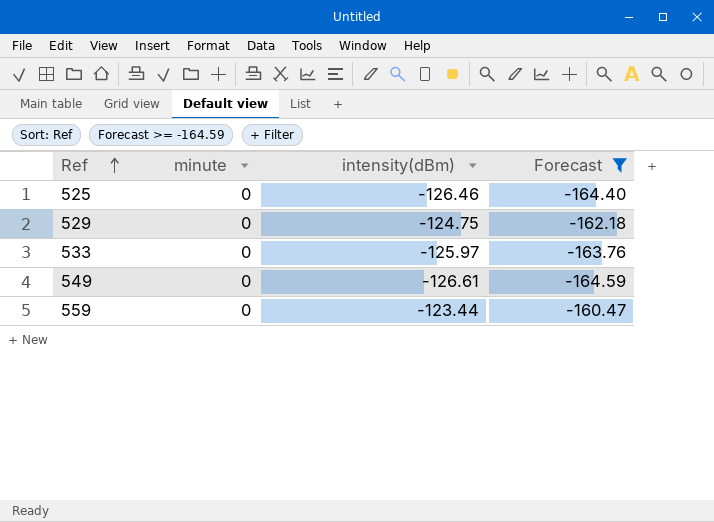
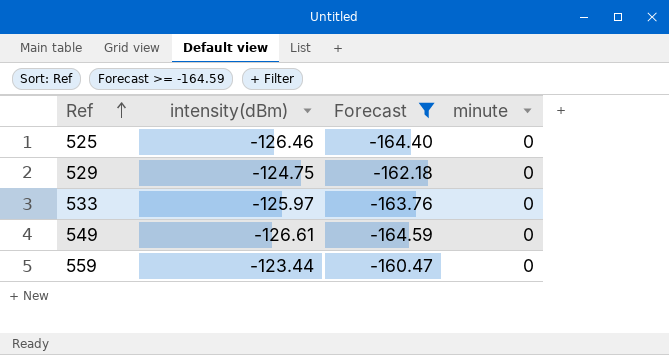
column minute | position: 2 -> 4

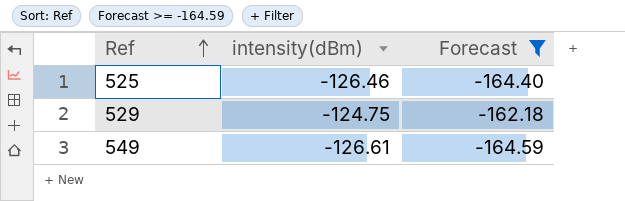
column minute | position: 4 -> none
row 533: -125.97 | -163.76 | 0 -> none
row 559: -123.44 | -160.47 | 0 -> none

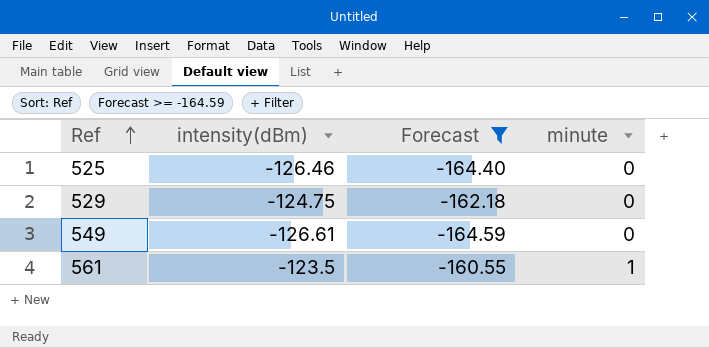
column minute | position: none -> 4
row 561: none -> -123.5 | -160.55 | 1

